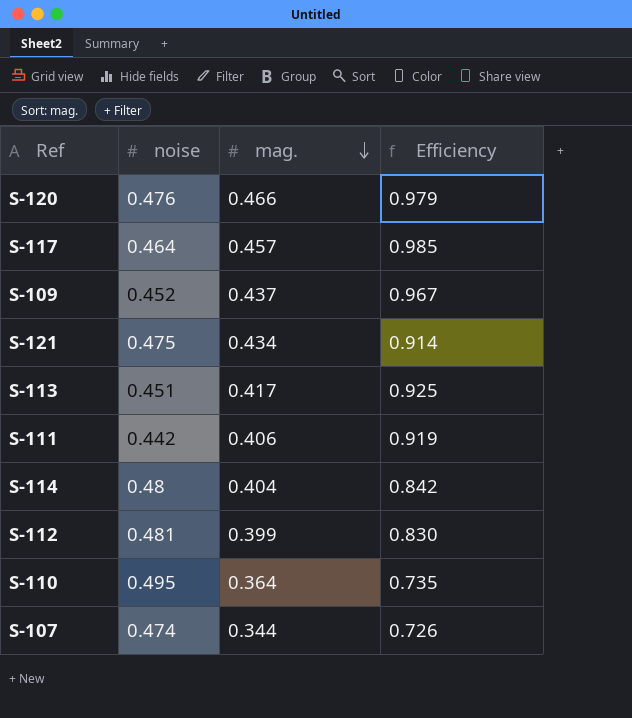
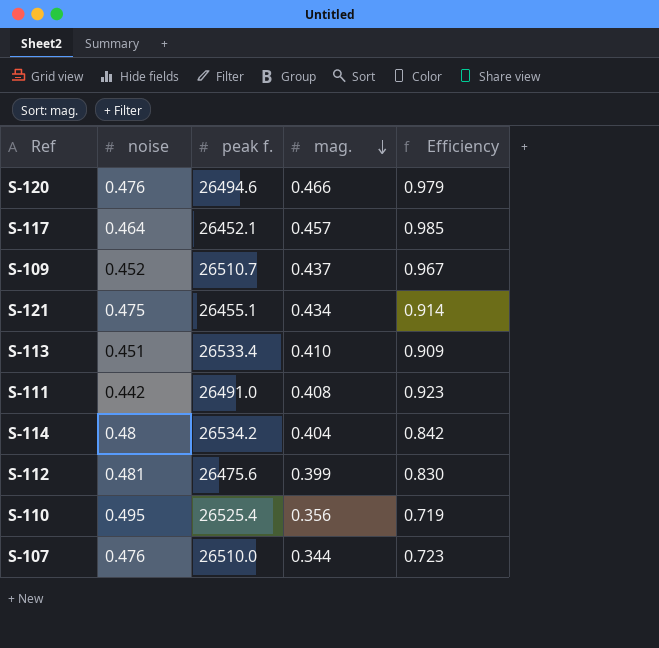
column peak f. | position: none -> 3
S-113 | mag.: 0.417 -> 0.410
S-113 | Efficiency: 0.925 -> 0.909
S-111 | mag.: 0.406 -> 0.408
S-111 | Efficiency: 0.919 -> 0.923
S-110 | mag.: 0.364 -> 0.356
S-110 | Efficiency: 0.735 -> 0.719
S-107 | noise: 0.474 -> 0.476
S-107 | Efficiency: 0.726 -> 0.723

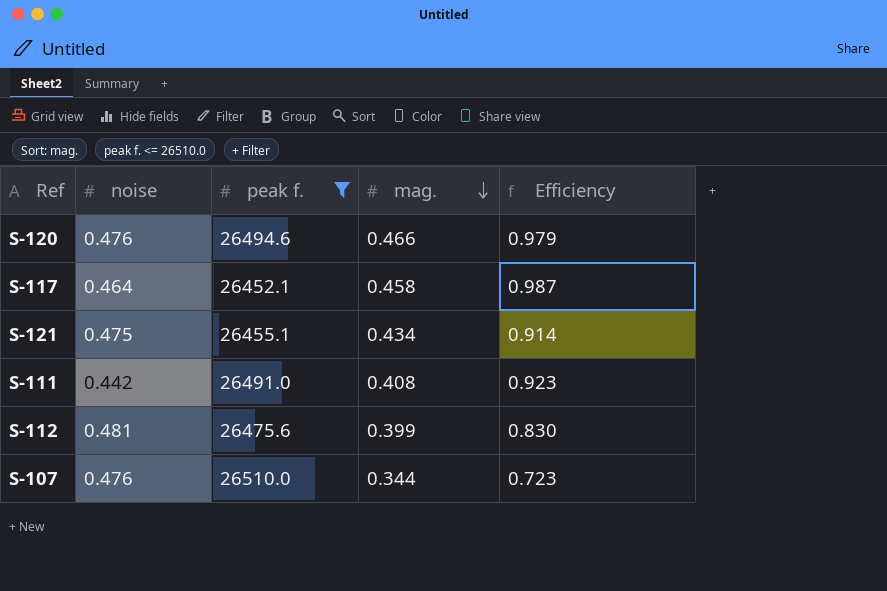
filter: none -> peak f. <= 26510.0
S-117 | mag.: 0.457 -> 0.458
S-117 | Efficiency: 0.985 -> 0.987

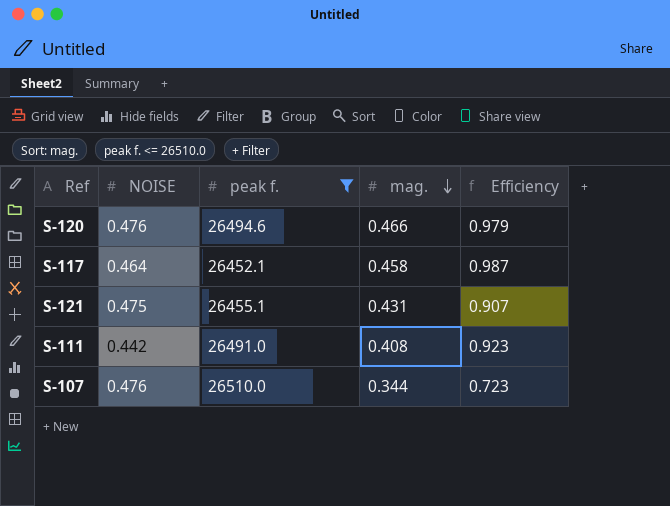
column name: noise -> NOISE
row S-112: 0.481 | 26475.6 | 0.399 | 0.830 -> none
S-121 | mag.: 0.434 -> 0.431
S-121 | Efficiency: 0.914 -> 0.907

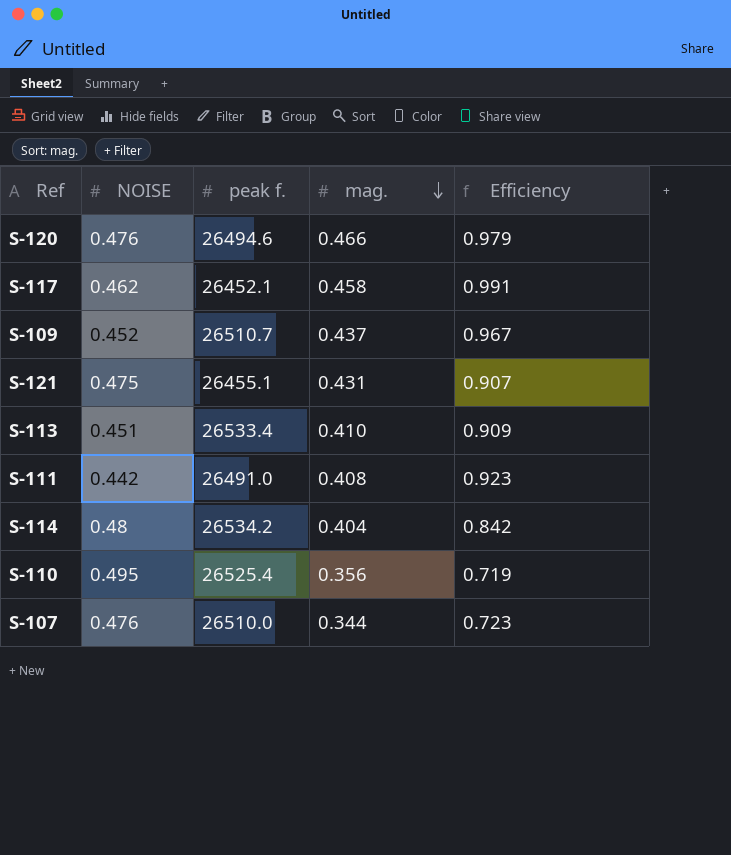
filter: peak f. <= 26510.0 -> none
S-117 | NOISE: 0.464 -> 0.462
S-117 | Efficiency: 0.987 -> 0.991

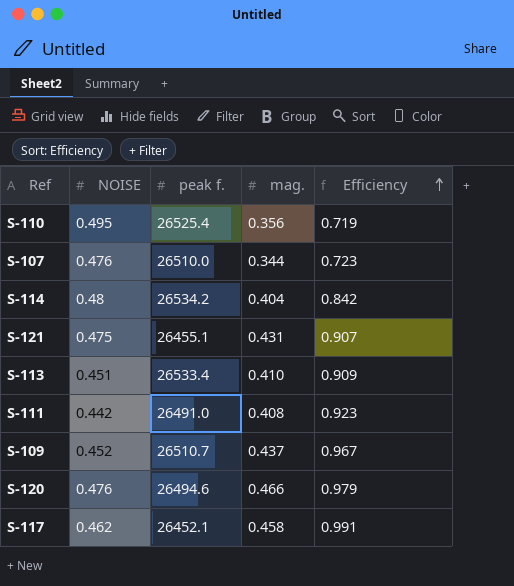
row order: mag. descending -> Efficiency ascending

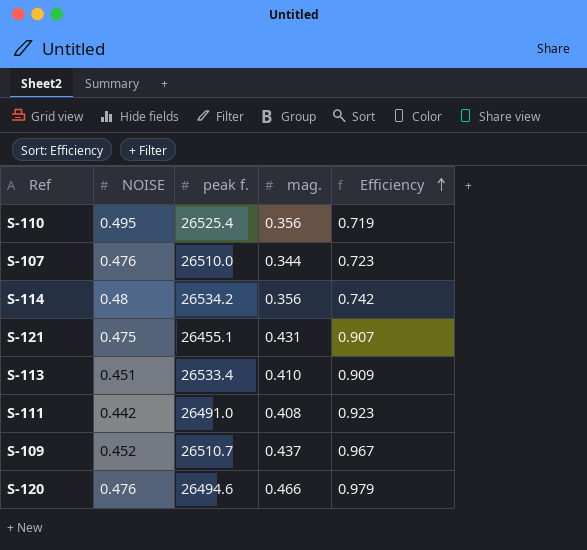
row S-117: 0.462 | 26452.1 | 0.458 | 0.991 -> none
S-114 | mag.: 0.404 -> 0.356
S-114 | Efficiency: 0.842 -> 0.742

